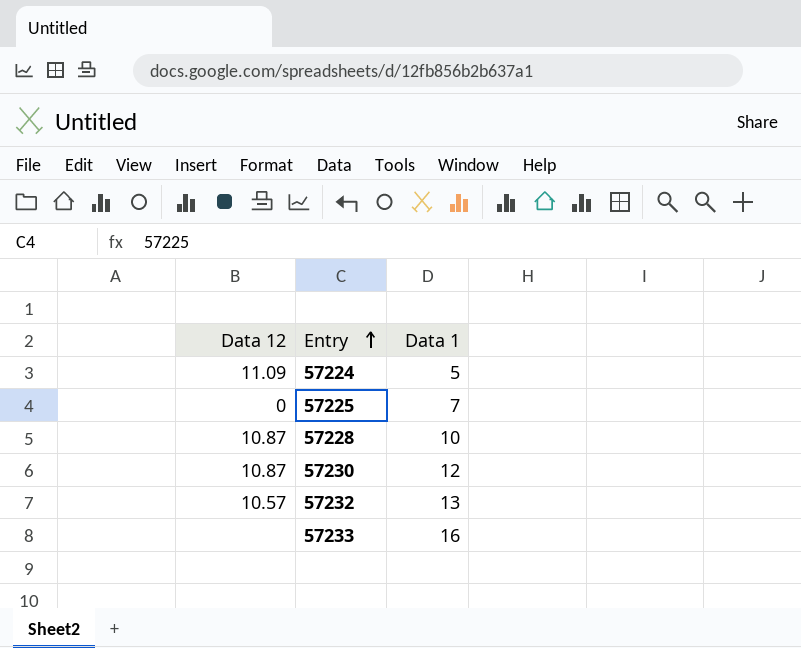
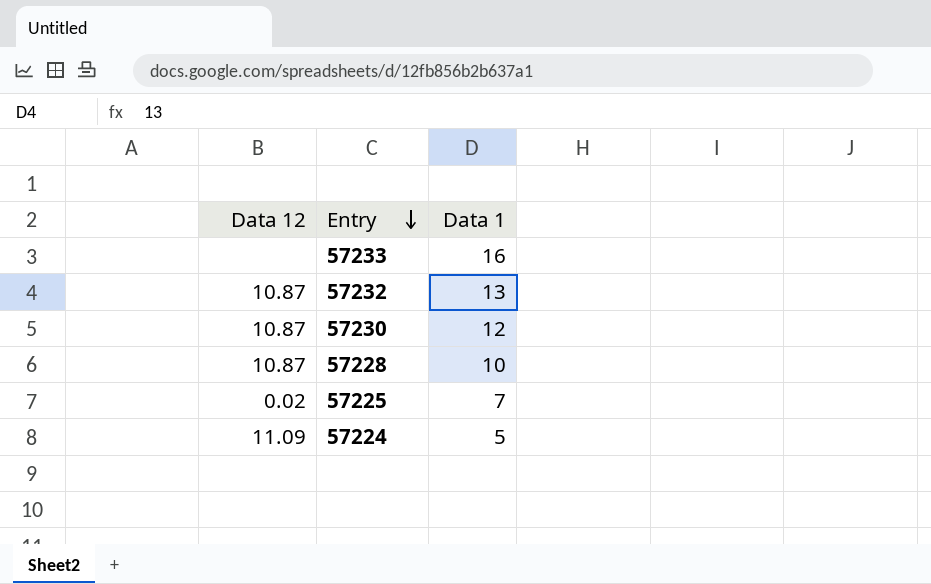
row order: Entry ascending -> Entry descending
57232 | Data 12: 10.57 -> 10.87
57225 | Data 12: 0 -> 0.02

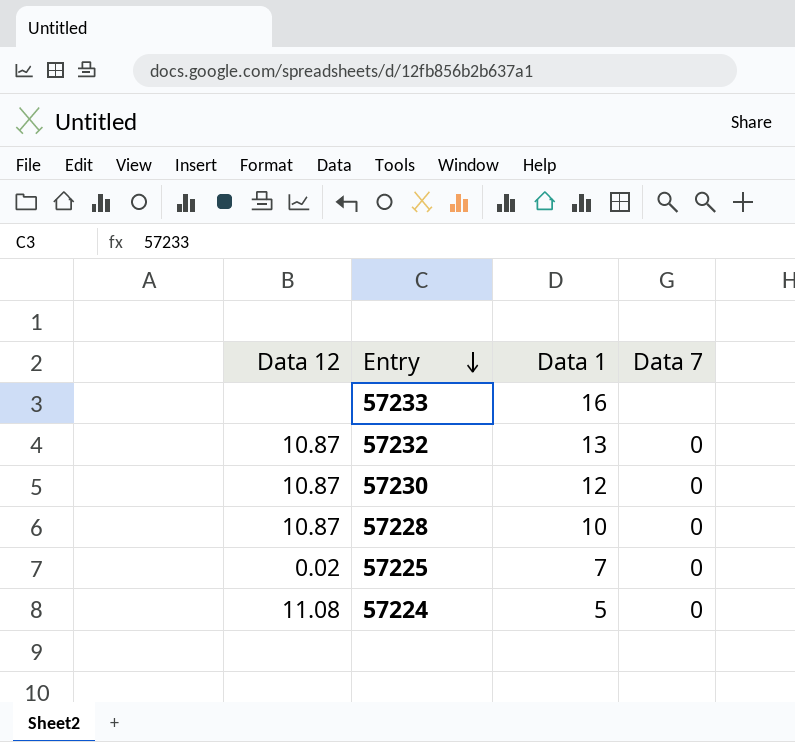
column Data 7 | position: none -> 4
57224 | Data 12: 11.09 -> 11.08

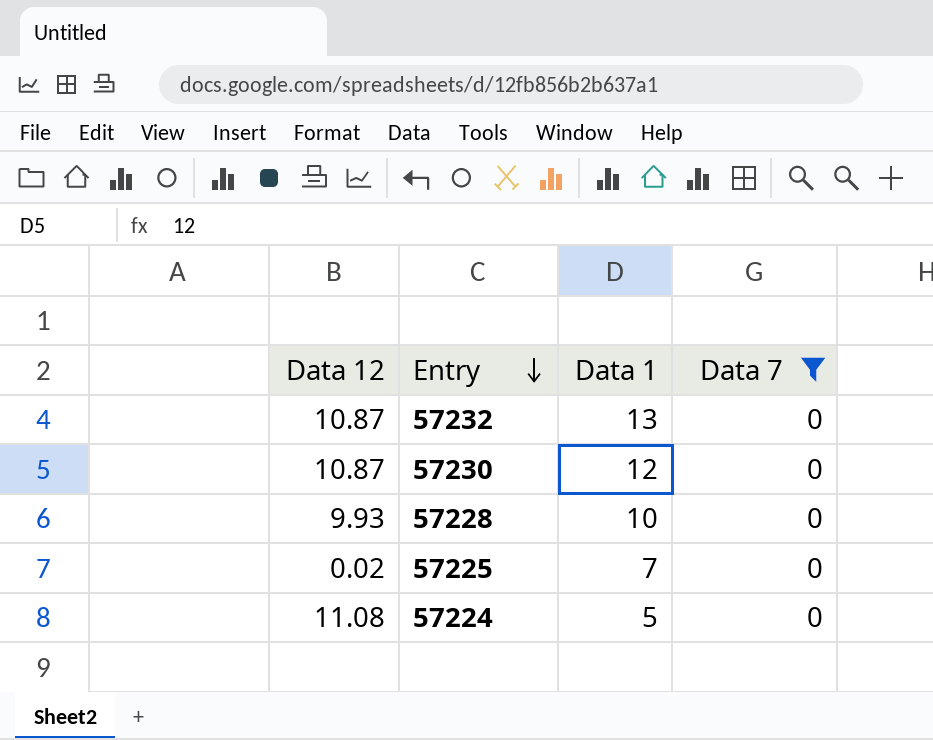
filter: none -> Data 7 = 0
57228 | Data 12: 10.87 -> 9.93

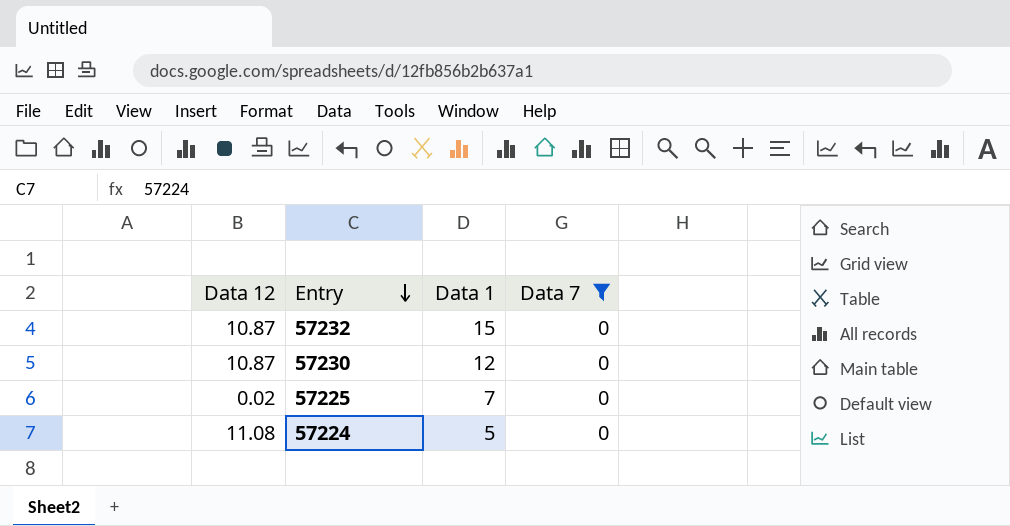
row 57228: 9.93 | 10 | 0 -> none
57232 | Data 1: 13 -> 15

